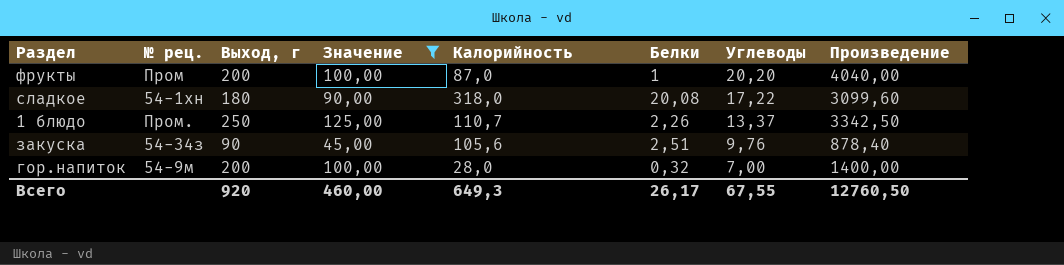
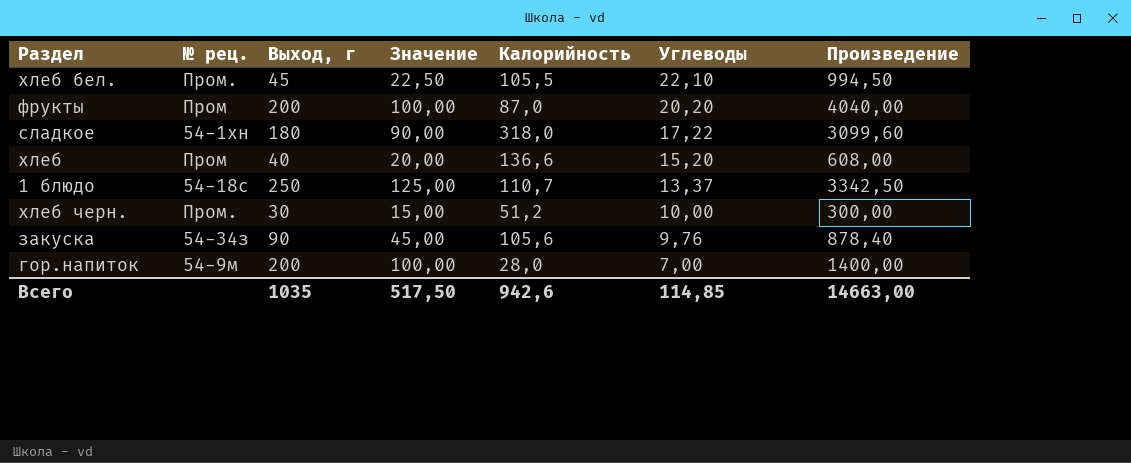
filter: Значение >= 45,00 -> none
column Белки | position: 6 -> none
1 блюдо | № рец.: Пром. -> 54-18с
Всего | Выход, г: 920 -> 1035
Всего | Значение: 460,00 -> 517,50
Всего | Калорийность: 649,3 -> 942,6
Всего | Углеводы: 67,55 -> 114,85
Всего | Произведение: 12760,50 -> 14663,00

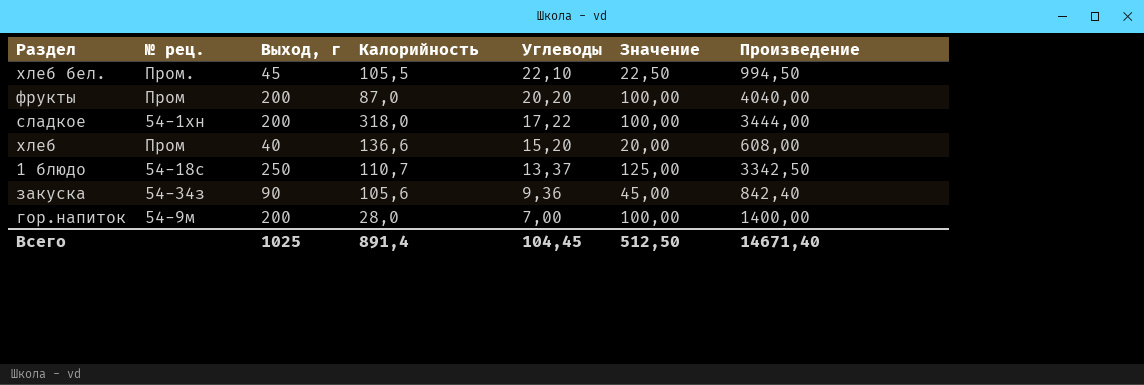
column Значение | position: 4 -> 6
row хлеб черн.: Пром. | 30 | 15,00 | 51,2 | 10,00 | 300,00 -> none
сладкое | Выход, г: 180 -> 200
сладкое | Значение: 90,00 -> 100,00
сладкое | Произведение: 3099,60 -> 3444,00
закуска | Углеводы: 9,76 -> 9,36
закуска | Произведение: 878,40 -> 842,40
Всего | Выход, г: 1035 -> 1025
Всего | Калорийность: 942,6 -> 891,4
Всего | Углеводы: 114,85 -> 104,45
Всего | Значение: 517,50 -> 512,50
Всего | Произведение: 14663,00 -> 14671,40

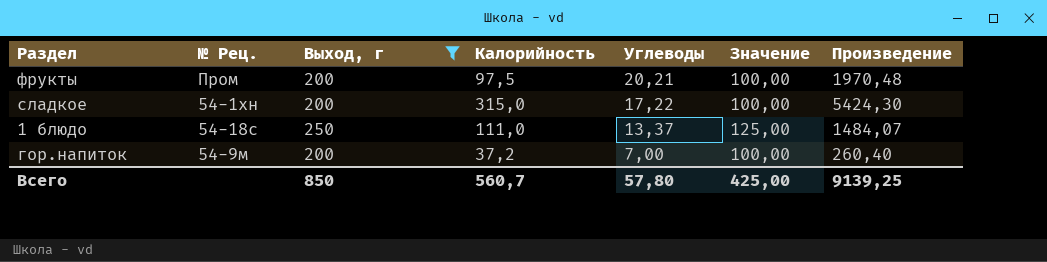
filter: none -> Выход, г >= 200
column name: № рец. -> № Рец.
column Произведение | formula: [Выход, г] * [Углеводы] -> [Калорийность] * [Углеводы]
фрукты | Калорийность: 87,0 -> 97,5
фрукты | Углеводы: 20,20 -> 20,21
сладкое | Калорийность: 318,0 -> 315,0
1 блюдо | Калорийность: 110,7 -> 111,0
гор.напиток | Калорийность: 28,0 -> 37,2
Всего | Выход, г: 1025 -> 850
Всего | Калорийность: 891,4 -> 560,7
Всего | Углеводы: 104,45 -> 57,80
Всего | Значение: 512,50 -> 425,00
Всего | Произведение: 14671,40 -> 9139,25

